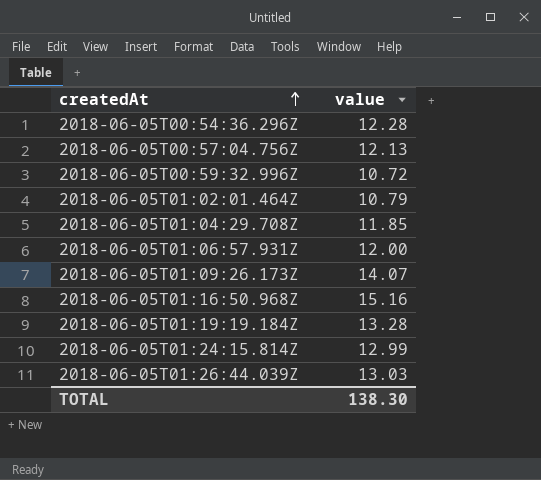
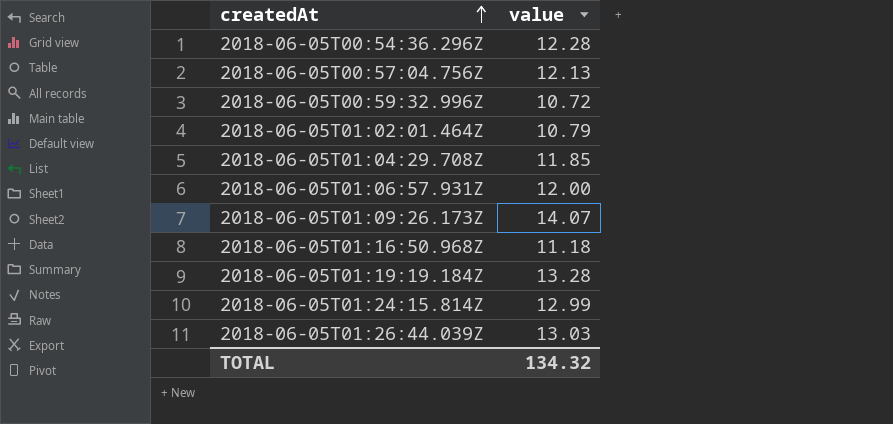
2018-06-05T01:16:50.968Z | value: 15.16 -> 11.18
TOTAL | value: 138.30 -> 134.32

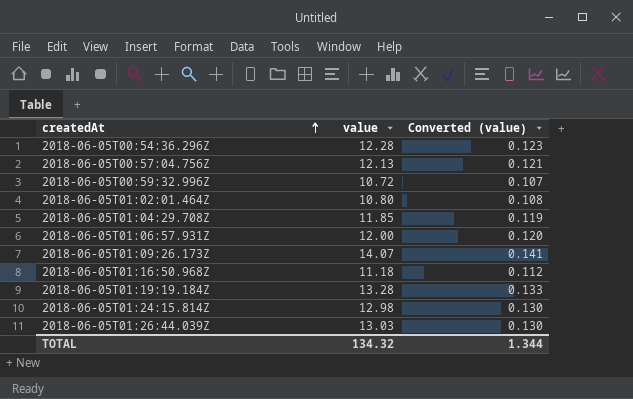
column Converted (value) | formula: none -> [value] * 0.01
2018-06-05T01:02:01.464Z | value: 10.79 -> 10.80
2018-06-05T01:24:15.814Z | value: 12.99 -> 12.98

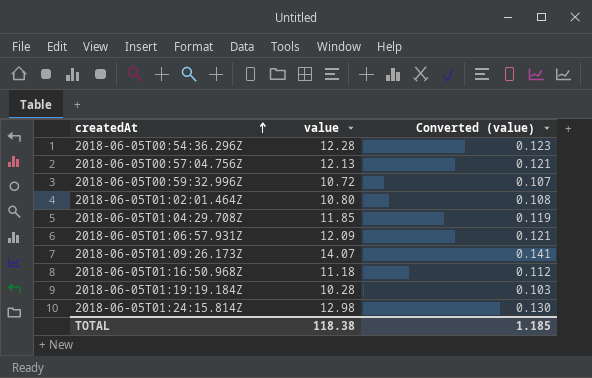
row 2018-06-05T01:26:44.039Z: 13.03 | 0.130 -> none
2018-06-05T01:06:57.931Z | value: 12.00 -> 12.09
2018-06-05T01:06:57.931Z | Converted (value): 0.120 -> 0.121
2018-06-05T01:19:19.184Z | value: 13.28 -> 10.28
2018-06-05T01:19:19.184Z | Converted (value): 0.133 -> 0.103
TOTAL | value: 134.32 -> 118.38
TOTAL | Converted (value): 1.344 -> 1.185

